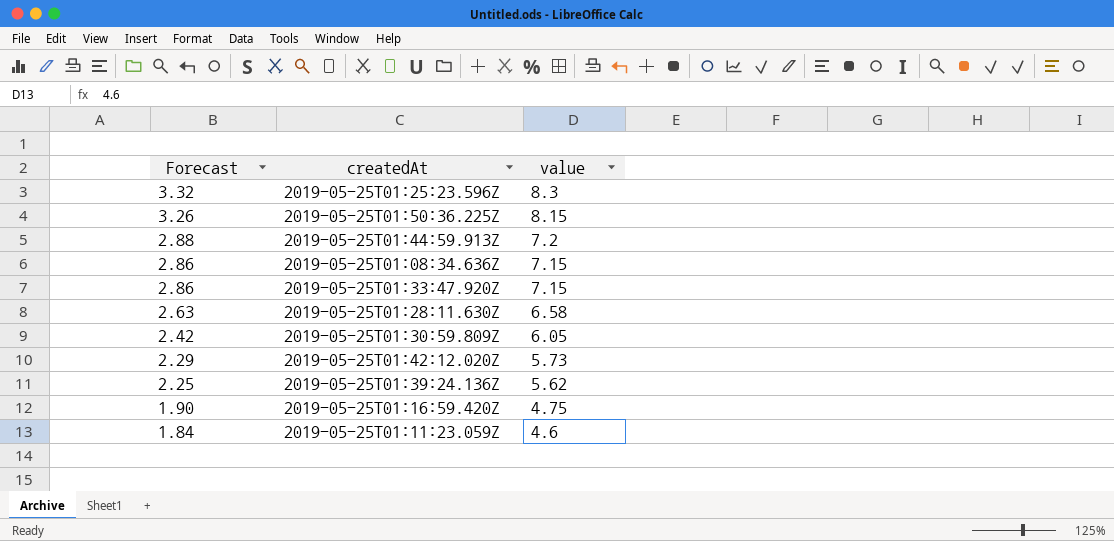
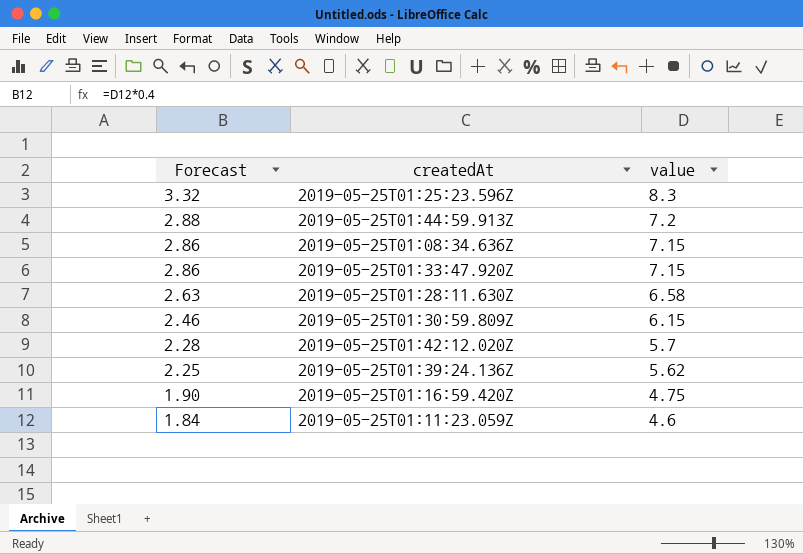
row 2019-05-25T01:50:36.225Z: 3.26 | 8.15 -> none
2019-05-25T01:30:59.809Z | Forecast: 2.42 -> 2.46
2019-05-25T01:30:59.809Z | value: 6.05 -> 6.15
2019-05-25T01:42:12.020Z | Forecast: 2.29 -> 2.28
2019-05-25T01:42:12.020Z | value: 5.73 -> 5.7

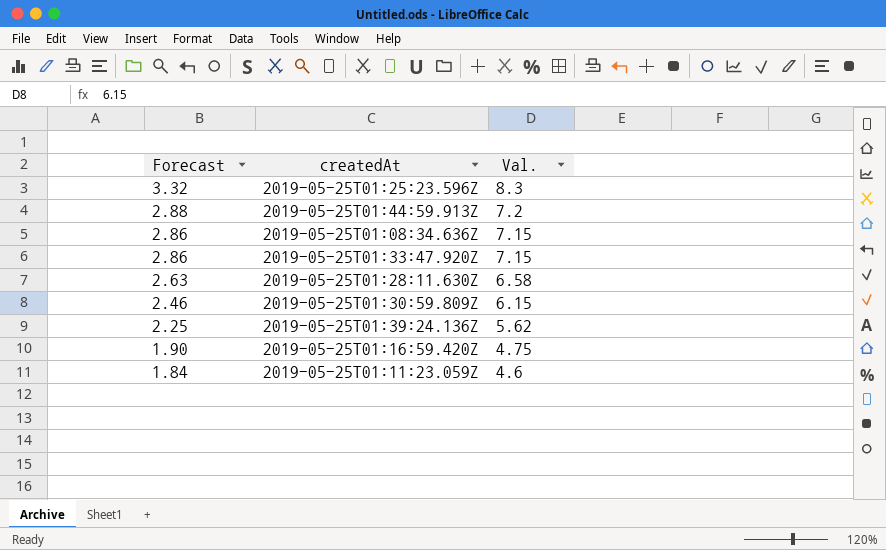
column name: value -> Val.
row 2019-05-25T01:42:12.020Z: 2.28 | 5.7 -> none

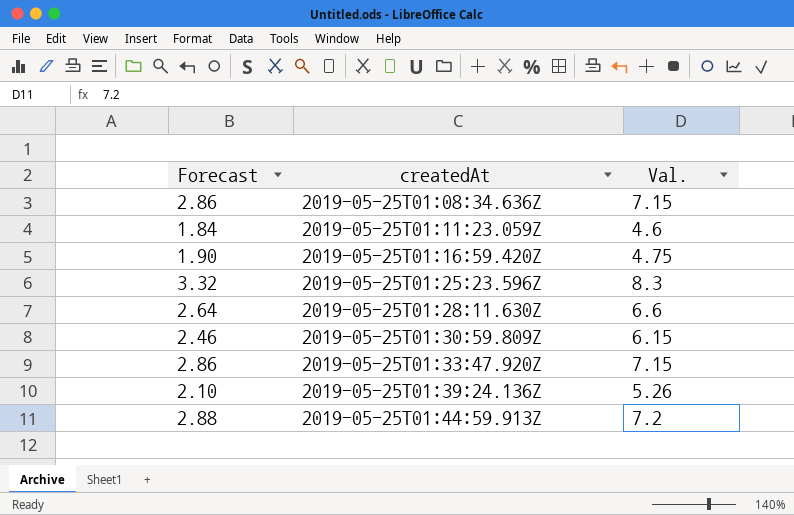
row order: Forecast descending -> createdAt ascending
2019-05-25T01:28:11.630Z | Forecast: 2.63 -> 2.64
2019-05-25T01:28:11.630Z | Val.: 6.58 -> 6.6
2019-05-25T01:39:24.136Z | Forecast: 2.25 -> 2.10
2019-05-25T01:39:24.136Z | Val.: 5.62 -> 5.26

